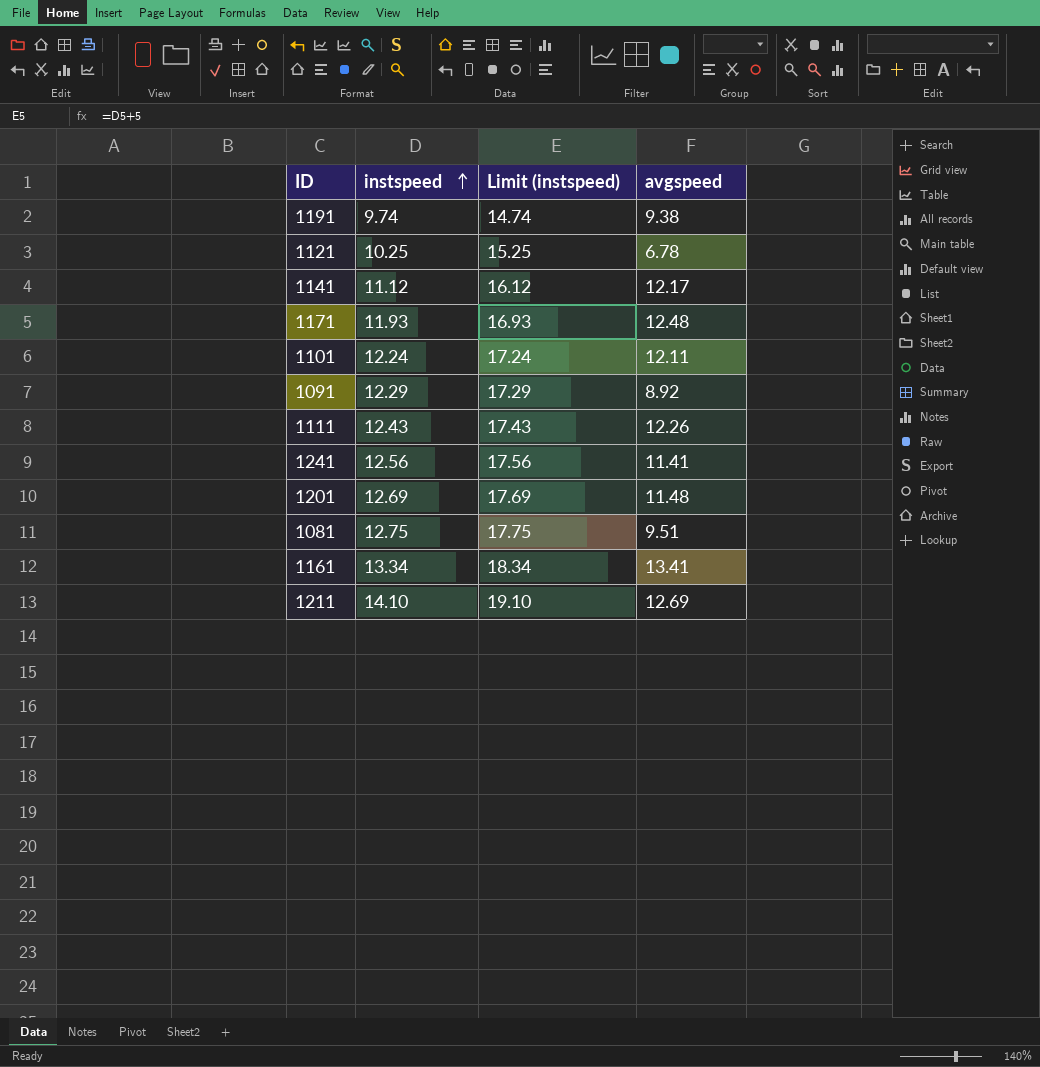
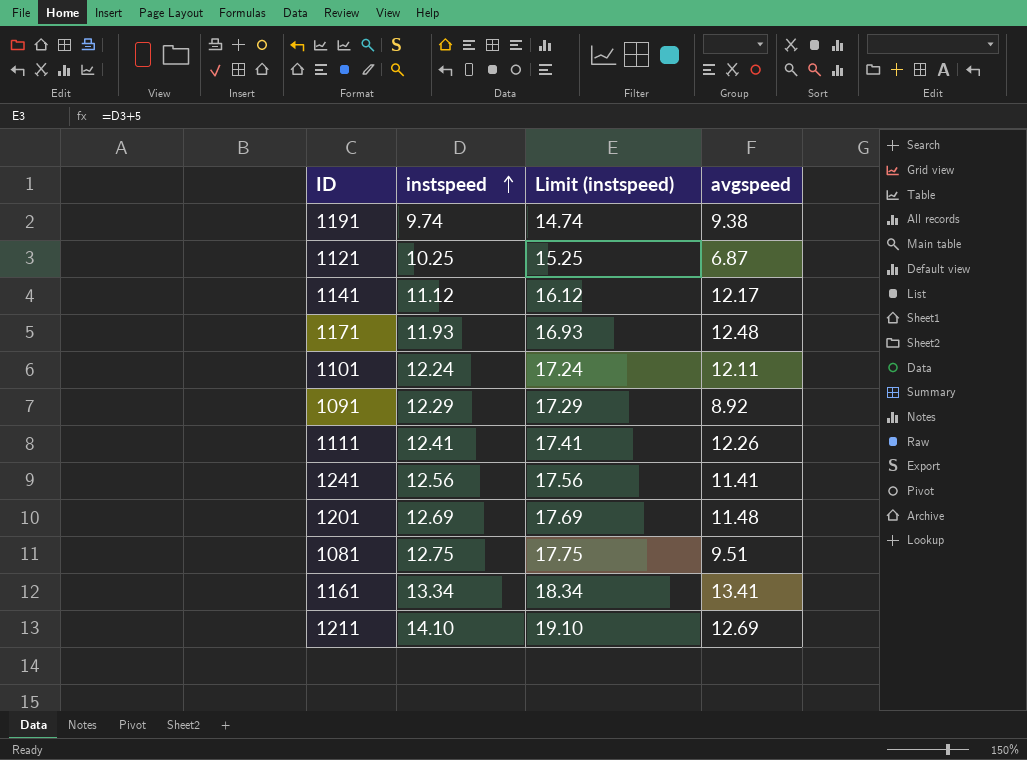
1121 | avgspeed: 6.78 -> 6.87
1111 | instspeed: 12.43 -> 12.41
1111 | Limit (instspeed): 17.43 -> 17.41

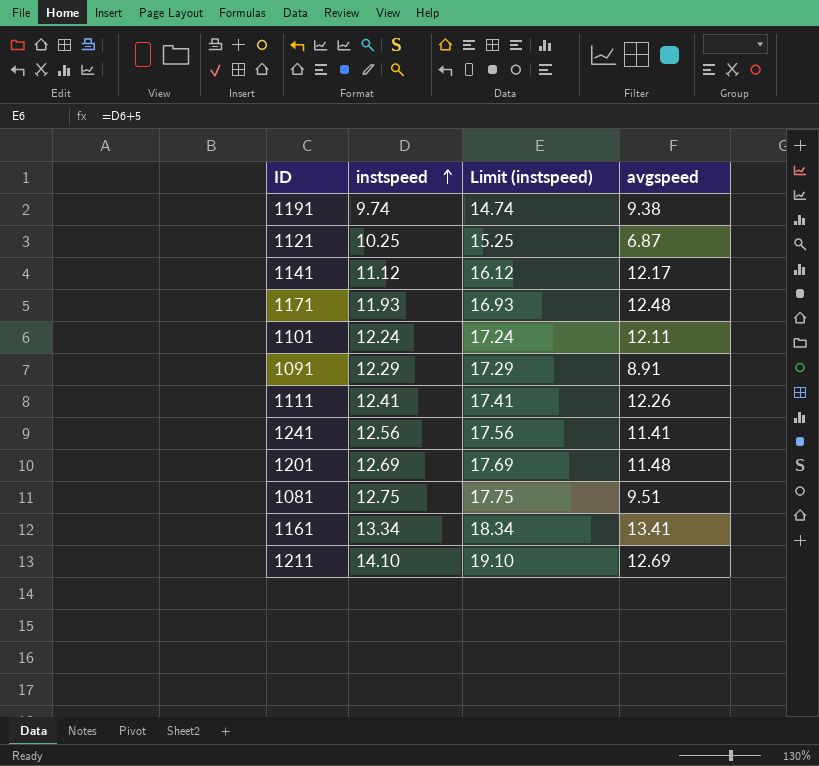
1091 | avgspeed: 8.92 -> 8.91

